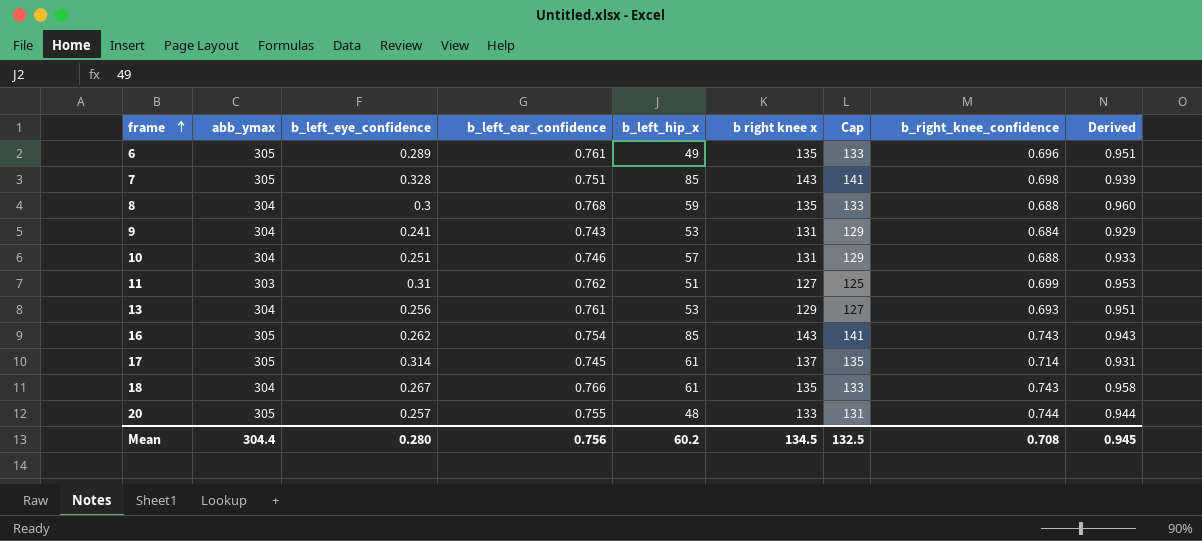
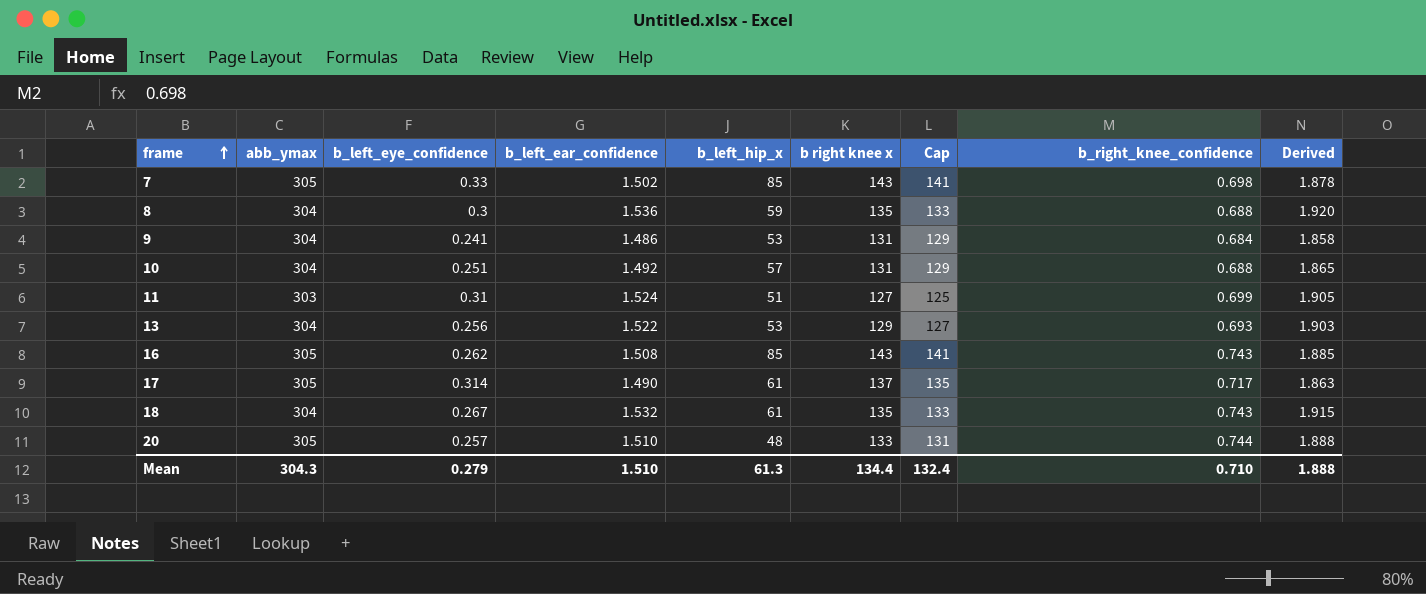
row 6: 305 | 0.289 | 0.761 | 49 | 135 | 133 | 0.696 | 0.951 -> none
7 | b_left_eye_confidence: 0.328 -> 0.33
7 | b_left_ear_confidence: 0.751 -> 1.502
7 | Derived: 0.939 -> 1.878
8 | b_left_ear_confidence: 0.768 -> 1.536
8 | Derived: 0.960 -> 1.920
9 | b_left_ear_confidence: 0.743 -> 1.486
9 | Derived: 0.929 -> 1.858
10 | b_left_ear_confidence: 0.746 -> 1.492
10 | Derived: 0.933 -> 1.865
11 | b_left_ear_confidence: 0.762 -> 1.524
11 | Derived: 0.953 -> 1.905
13 | b_left_ear_confidence: 0.761 -> 1.522
13 | Derived: 0.951 -> 1.903
16 | b_left_ear_confidence: 0.754 -> 1.508
16 | Derived: 0.943 -> 1.885
17 | b_left_ear_confidence: 0.745 -> 1.490
17 | b_right_knee_confidence: 0.714 -> 0.717
17 | Derived: 0.931 -> 1.863
18 | b_left_ear_confidence: 0.766 -> 1.532
18 | Derived: 0.958 -> 1.915
20 | b_left_ear_confidence: 0.755 -> 1.510
20 | Derived: 0.944 -> 1.888
Mean | abb_ymax: 304.4 -> 304.3
Mean | b_left_eye_confidence: 0.280 -> 0.279
Mean | b_left_ear_confidence: 0.756 -> 1.510
Mean | b_left_hip_x: 60.2 -> 61.3
Mean | b right knee x: 134.5 -> 134.4
Mean | Cap: 132.5 -> 132.4
Mean | b_right_knee_confidence: 0.708 -> 0.710
Mean | Derived: 0.945 -> 1.888

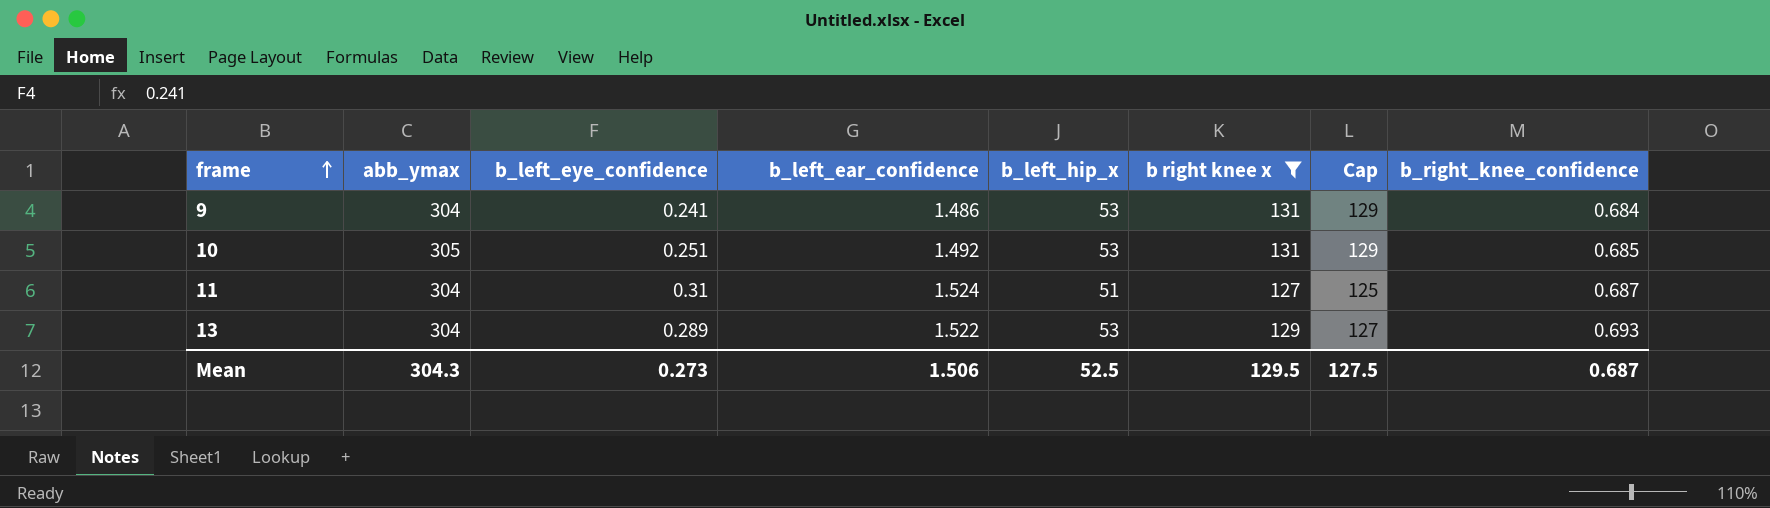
filter: none -> b right knee x <= 131
column Derived | formula: [b_left_ear_confidence] * 1.25 -> none
10 | abb_ymax: 304 -> 305
10 | b_left_hip_x: 57 -> 53
10 | b_right_knee_confidence: 0.688 -> 0.685
11 | abb_ymax: 303 -> 304
11 | b_right_knee_confidence: 0.699 -> 0.687
13 | b_left_eye_confidence: 0.256 -> 0.289
Mean | b_left_eye_confidence: 0.279 -> 0.273
Mean | b_left_ear_confidence: 1.510 -> 1.506
Mean | b_left_hip_x: 61.3 -> 52.5
Mean | b right knee x: 134.4 -> 129.5
Mean | Cap: 132.4 -> 127.5
Mean | b_right_knee_confidence: 0.710 -> 0.687

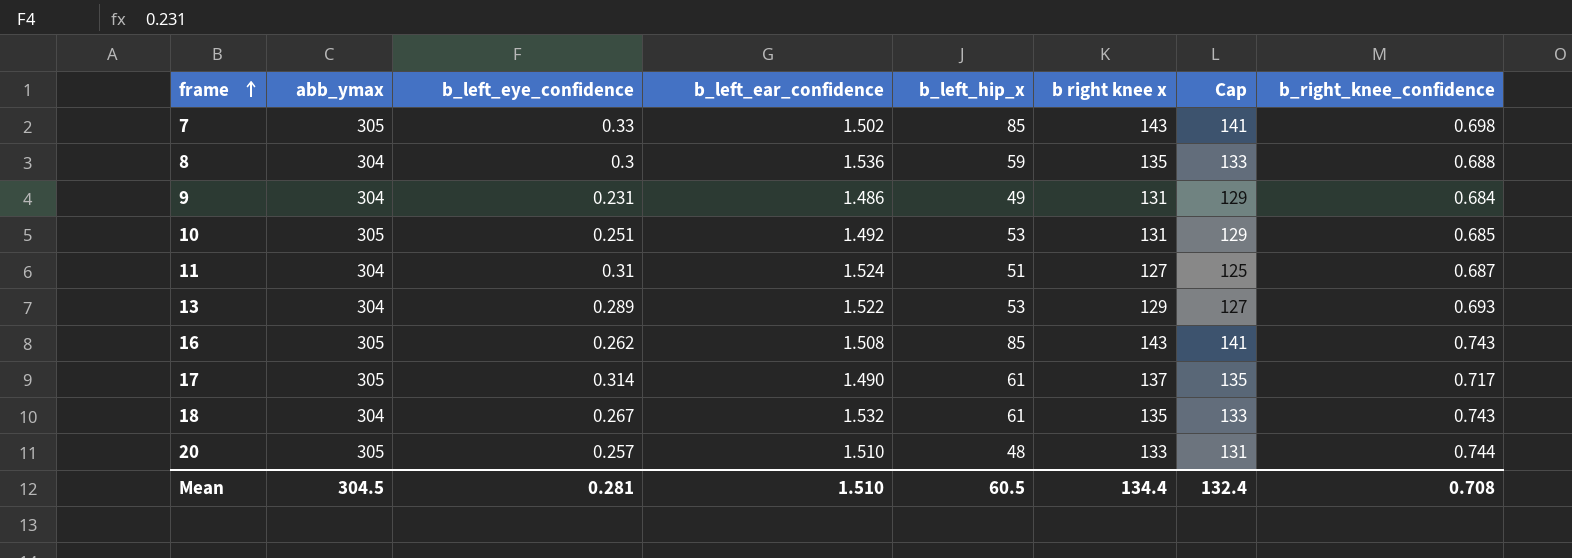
filter: b right knee x <= 131 -> none
9 | b_left_eye_confidence: 0.241 -> 0.231
9 | b_left_hip_x: 53 -> 49
Mean | abb_ymax: 304.3 -> 304.5
Mean | b_left_eye_confidence: 0.273 -> 0.281
Mean | b_left_ear_confidence: 1.506 -> 1.510
Mean | b_left_hip_x: 52.5 -> 60.5
Mean | b right knee x: 129.5 -> 134.4
Mean | Cap: 127.5 -> 132.4
Mean | b_right_knee_confidence: 0.687 -> 0.708

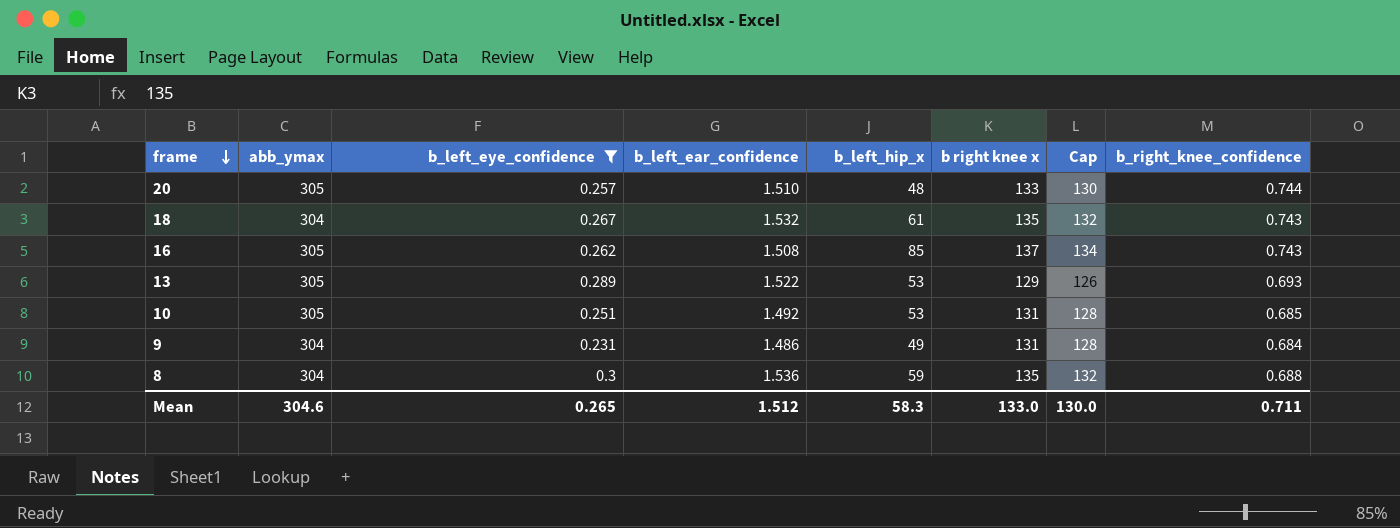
filter: none -> b_left_eye_confidence <= 0.3
row order: frame ascending -> frame descending
column Cap | formula: [b right knee x] - 2 -> [b right knee x] - 3
16 | b right knee x: 143 -> 137
13 | abb_ymax: 304 -> 305
Mean | abb_ymax: 304.5 -> 304.6
Mean | b_left_eye_confidence: 0.281 -> 0.265
Mean | b_left_ear_confidence: 1.510 -> 1.512
Mean | b_left_hip_x: 60.5 -> 58.3
Mean | b right knee x: 134.4 -> 133.0
Mean | Cap: 132.4 -> 130.0
Mean | b_right_knee_confidence: 0.708 -> 0.711

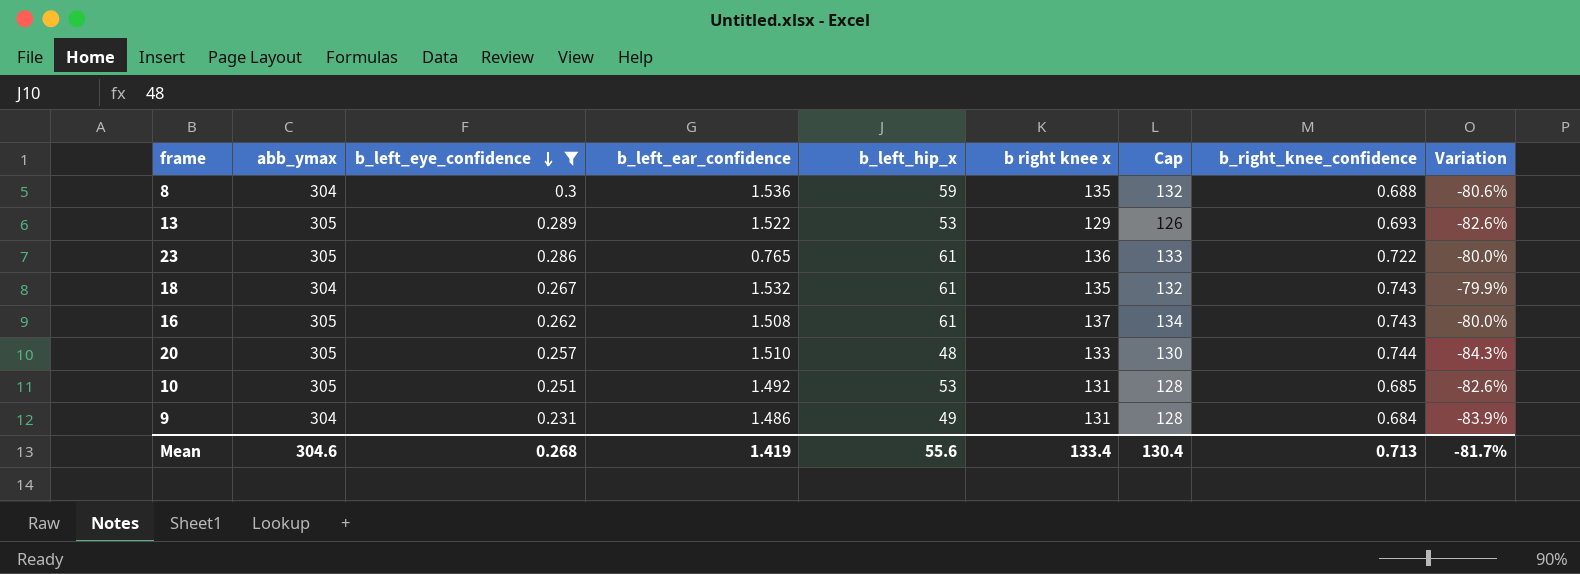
row order: frame descending -> b_left_eye_confidence descending
column Variation | formula: none -> ([b_left_hip_x] - [abb_ymax]) / [abb_ymax]
row 23: none -> 305 | 0.286 | 0.765 | 61 | 136 | 133 | 0.722 | -80.0%
16 | b_left_hip_x: 85 -> 61
Mean | b_left_eye_confidence: 0.265 -> 0.268
Mean | b_left_ear_confidence: 1.512 -> 1.419
Mean | b_left_hip_x: 58.3 -> 55.6
Mean | b right knee x: 133.0 -> 133.4
Mean | Cap: 130.0 -> 130.4
Mean | b_right_knee_confidence: 0.711 -> 0.713

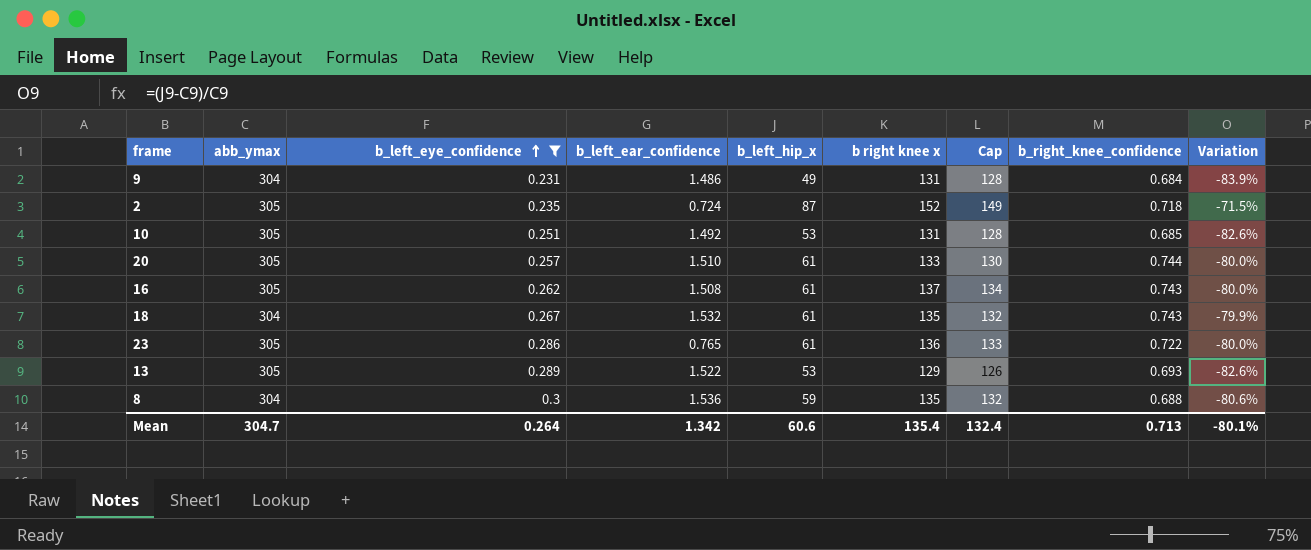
row order: b_left_eye_confidence descending -> b_left_eye_confidence ascending
row 2: none -> 305 | 0.235 | 0.724 | 87 | 152 | 149 | 0.718 | -71.5%
20 | b_left_hip_x: 48 -> 61
20 | Variation: -84.3% -> -80.0%
Mean | abb_ymax: 304.6 -> 304.7
Mean | b_left_eye_confidence: 0.268 -> 0.264
Mean | b_left_ear_confidence: 1.419 -> 1.342
Mean | b_left_hip_x: 55.6 -> 60.6
Mean | b right knee x: 133.4 -> 135.4
Mean | Cap: 130.4 -> 132.4
Mean | Variation: -81.7% -> -80.1%

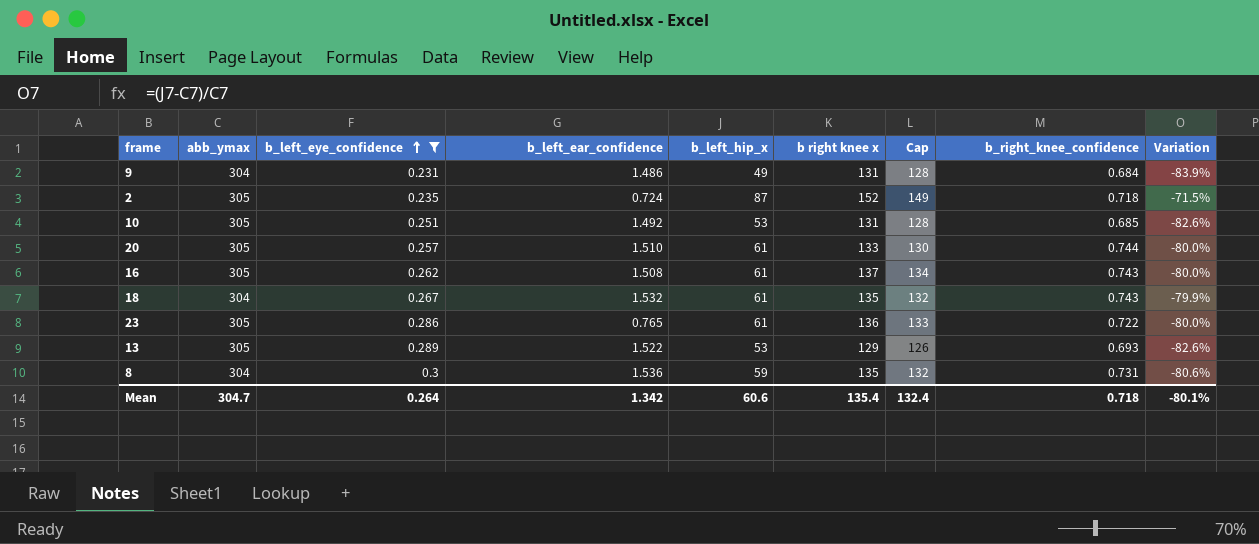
8 | b_right_knee_confidence: 0.688 -> 0.731
Mean | b_right_knee_confidence: 0.713 -> 0.718

